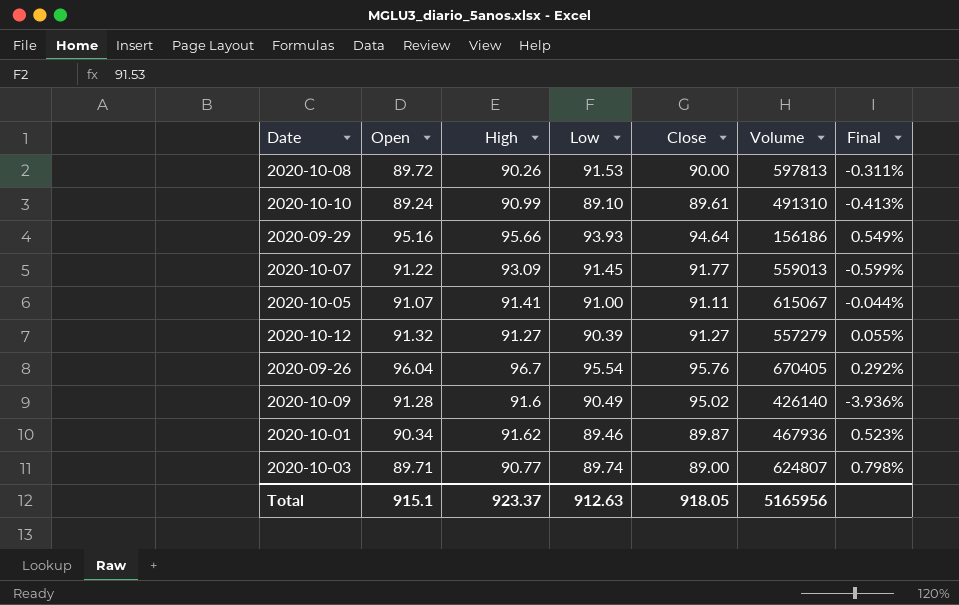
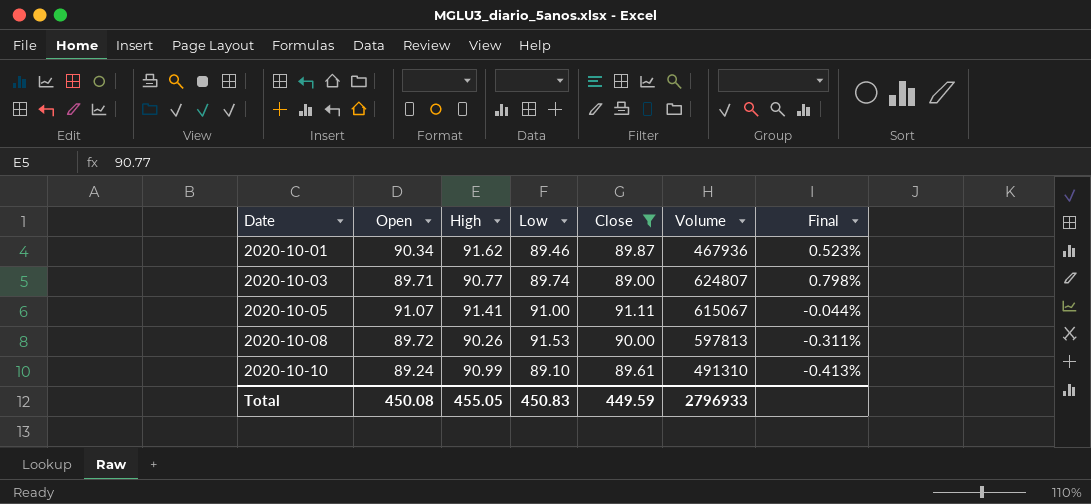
filter: none -> Close <= 91.11
row order: none -> Date ascending
Total | Open: 915.1 -> 450.08
Total | High: 923.37 -> 455.05
Total | Low: 912.63 -> 450.83
Total | Close: 918.05 -> 449.59
Total | Volume: 5165956 -> 2796933

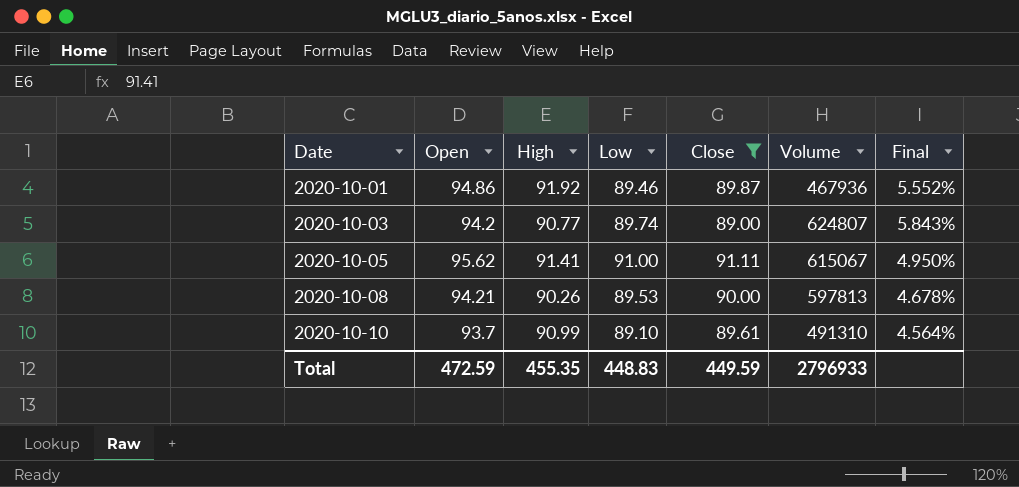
2020-10-01 | Open: 90.34 -> 94.86
2020-10-01 | High: 91.62 -> 91.92
2020-10-01 | Final: 0.523% -> 5.552%
2020-10-03 | Open: 89.71 -> 94.2
2020-10-03 | Final: 0.798% -> 5.843%
2020-10-05 | Open: 91.07 -> 95.62
2020-10-05 | Final: -0.044% -> 4.950%
2020-10-08 | Open: 89.72 -> 94.21
2020-10-08 | Low: 91.53 -> 89.53
2020-10-08 | Final: -0.311% -> 4.678%
2020-10-10 | Open: 89.24 -> 93.7
2020-10-10 | Final: -0.413% -> 4.564%
Total | Open: 450.08 -> 472.59
Total | High: 455.05 -> 455.35
Total | Low: 450.83 -> 448.83

